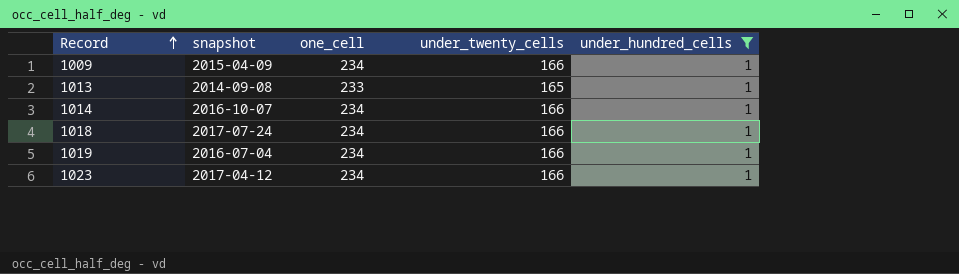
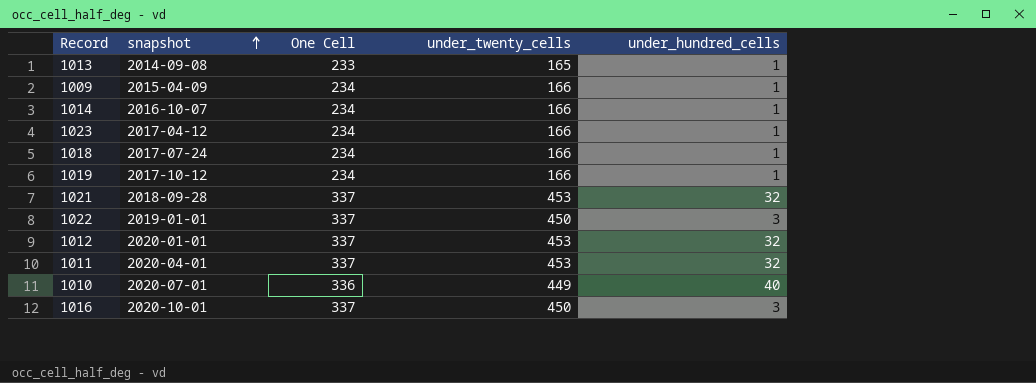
filter: under_hundred_cells = 1 -> none
row order: Record ascending -> snapshot ascending
column name: one_cell -> One Cell
1019 | snapshot: 2016-07-04 -> 2017-10-12

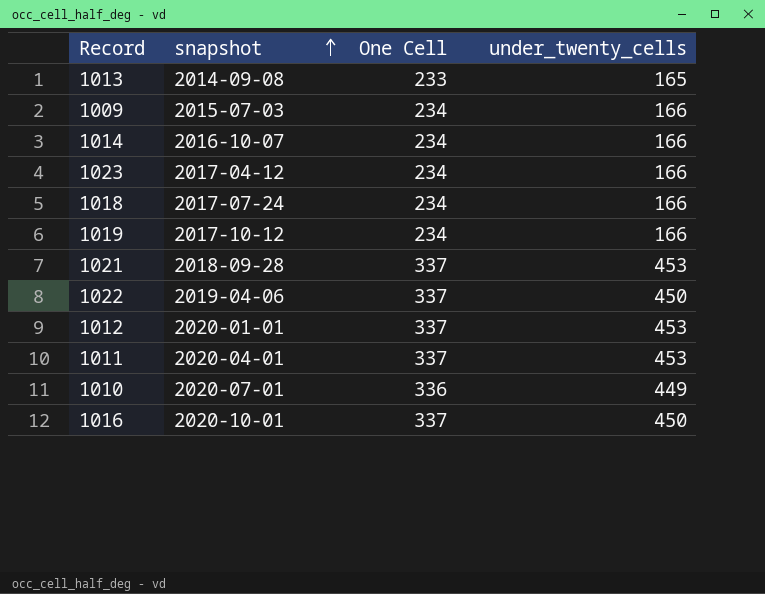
column under_hundred_cells | position: 5 -> none
1009 | snapshot: 2015-04-09 -> 2015-07-03
1022 | snapshot: 2019-01-01 -> 2019-04-06

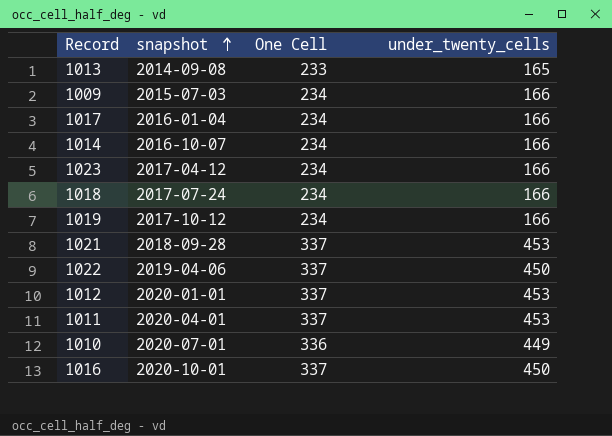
row 1017: none -> 2016-01-04 | 234 | 166

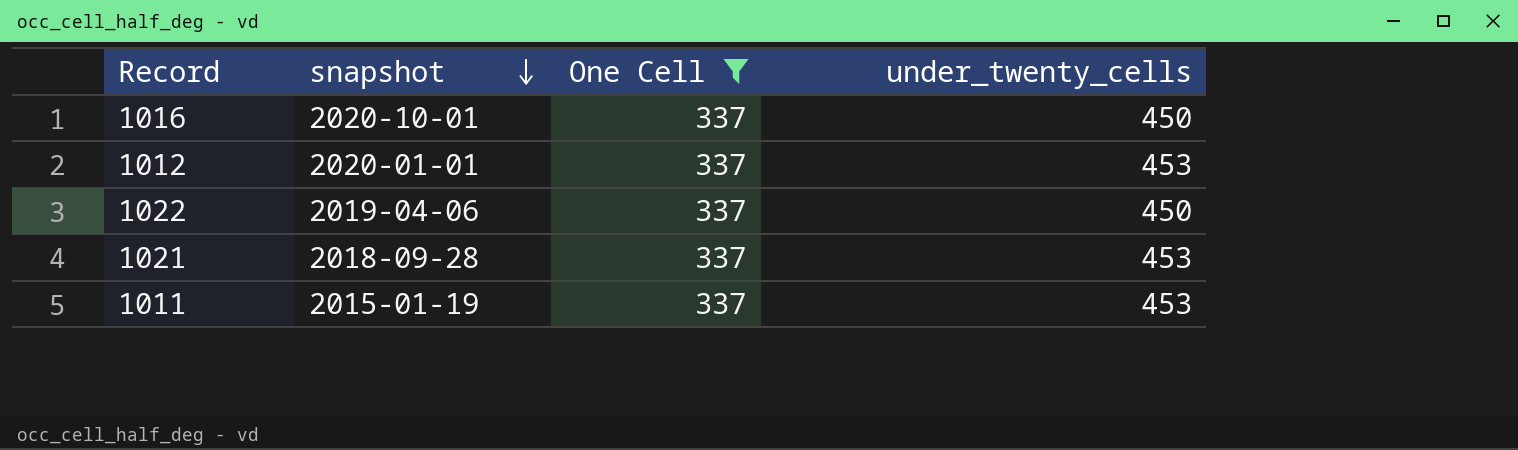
filter: none -> One Cell = 337
row order: snapshot ascending -> snapshot descending
1011 | snapshot: 2020-04-01 -> 2015-01-19

